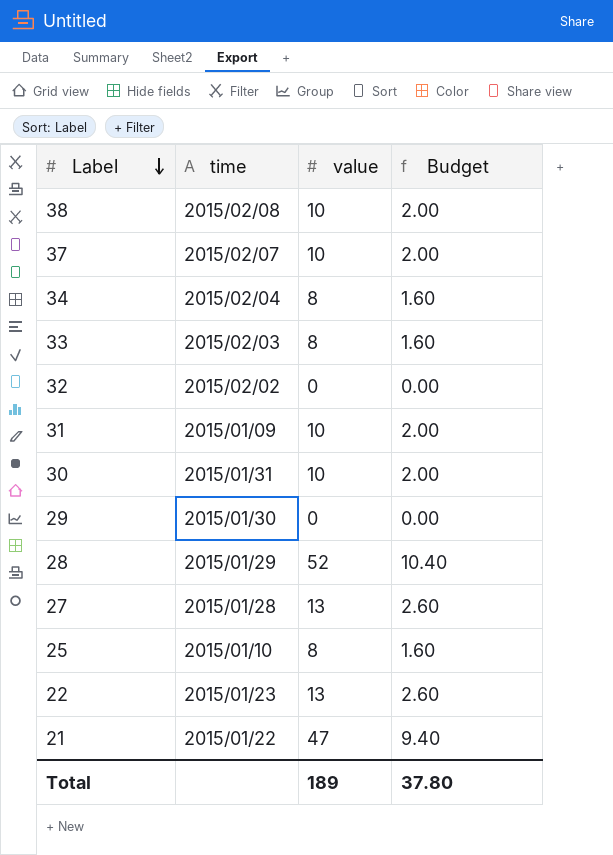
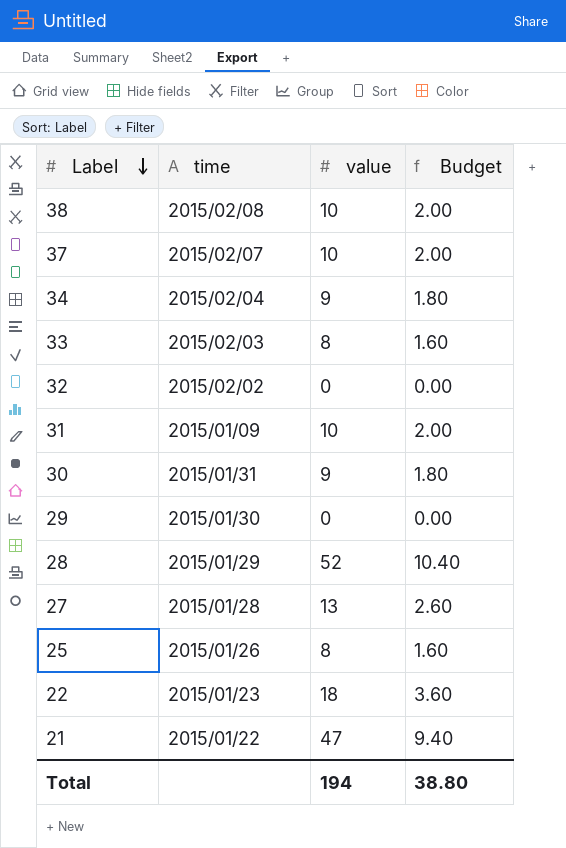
34 | value: 8 -> 9
34 | Budget: 1.60 -> 1.80
30 | value: 10 -> 9
30 | Budget: 2.00 -> 1.80
25 | time: 2015/01/10 -> 2015/01/26
22 | value: 13 -> 18
22 | Budget: 2.60 -> 3.60
Total | value: 189 -> 194
Total | Budget: 37.80 -> 38.80

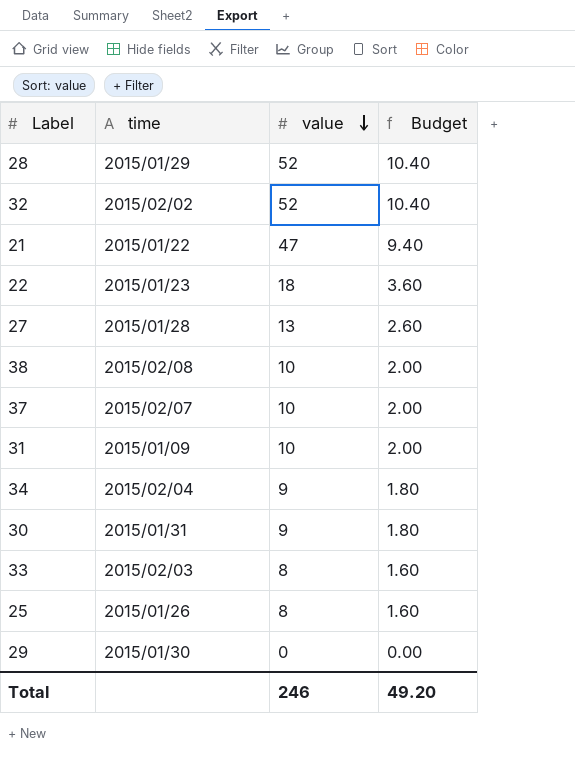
row order: Label descending -> value descending
32 | value: 0 -> 52
32 | Budget: 0.00 -> 10.40
Total | value: 194 -> 246
Total | Budget: 38.80 -> 49.20

